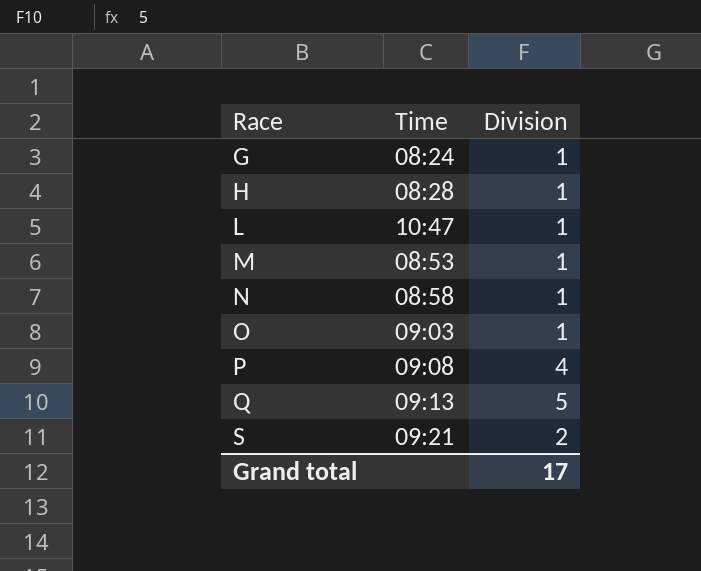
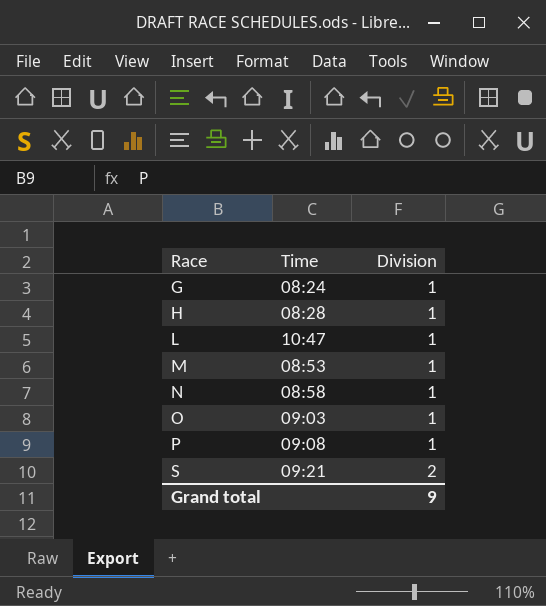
row Q: 09:13 | 5 -> none
P | Division: 4 -> 1
Grand total | Division: 17 -> 9

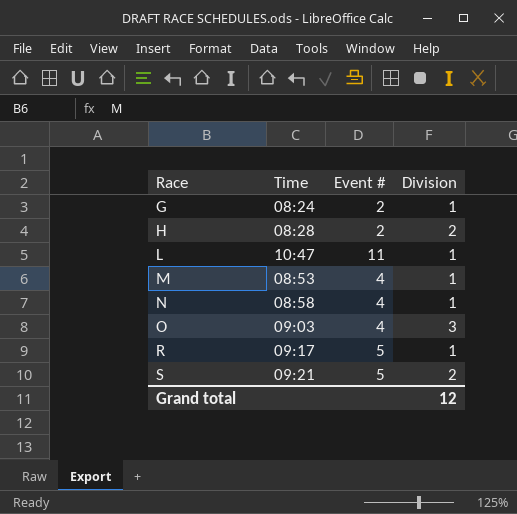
column Event # | position: none -> 3
row P: 09:08 | 1 -> none
H | Division: 1 -> 2
O | Division: 1 -> 3
row R: none -> 09:17 | 5 | 1
Grand total | Division: 9 -> 12

